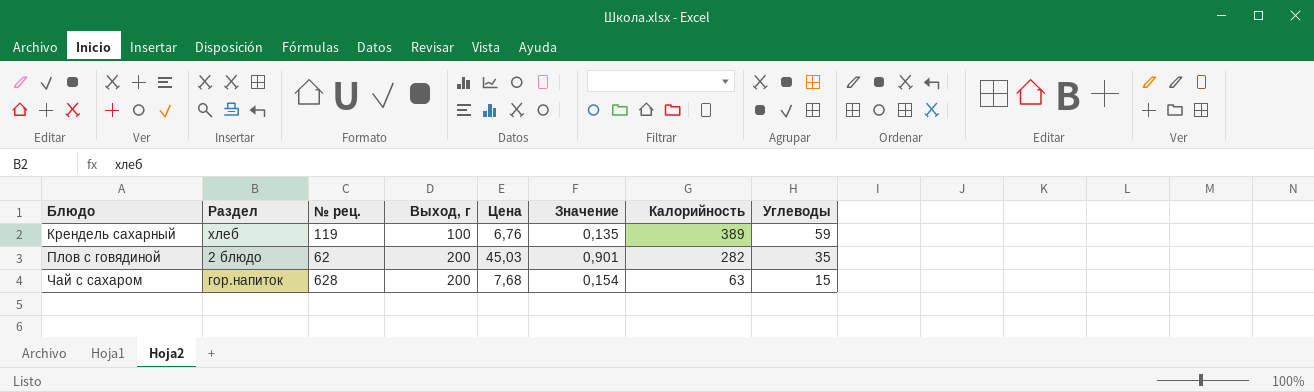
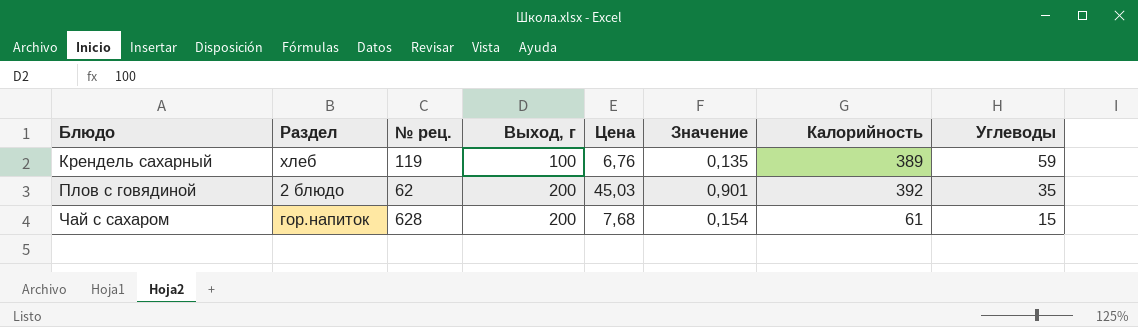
Плов с говядиной | Калорийность: 282 -> 392
Чай с сахаром | Калорийность: 63 -> 61

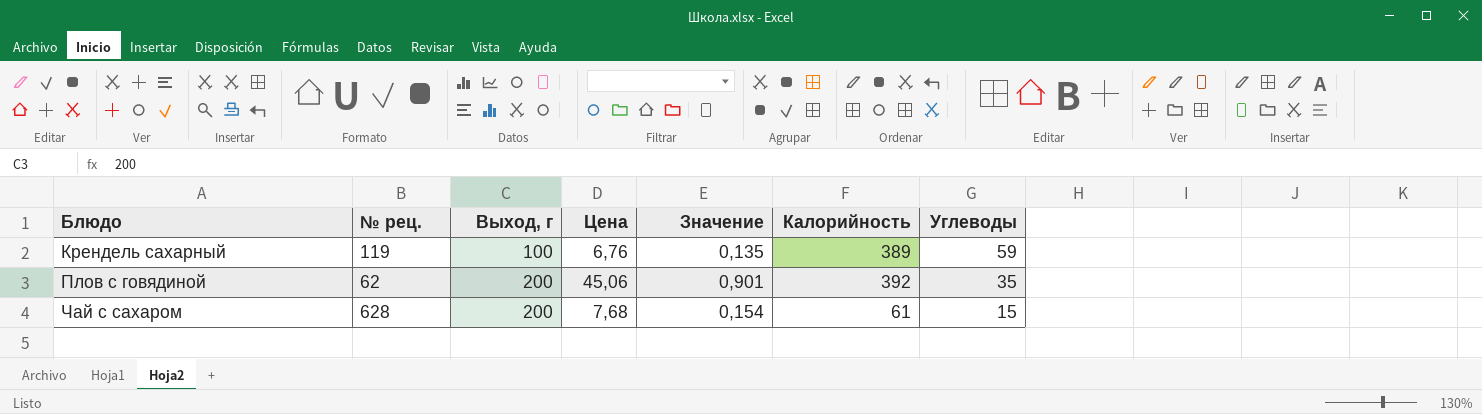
column Раздел | position: 2 -> none
Плов с говядиной | Цена: 45,03 -> 45,06

